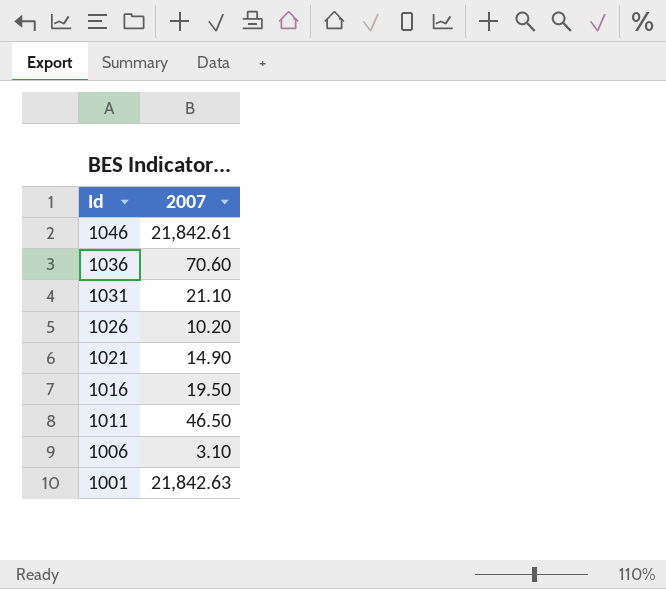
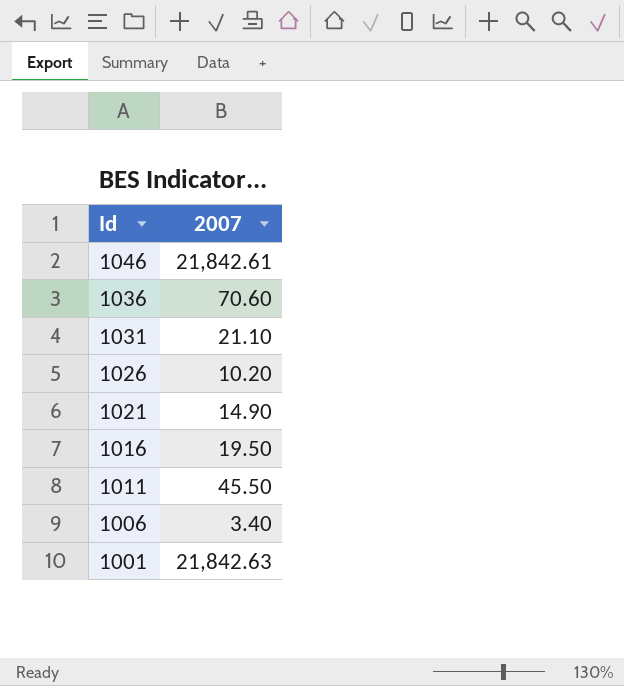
1011 | 2007: 46.50 -> 45.50
1006 | 2007: 3.10 -> 3.40

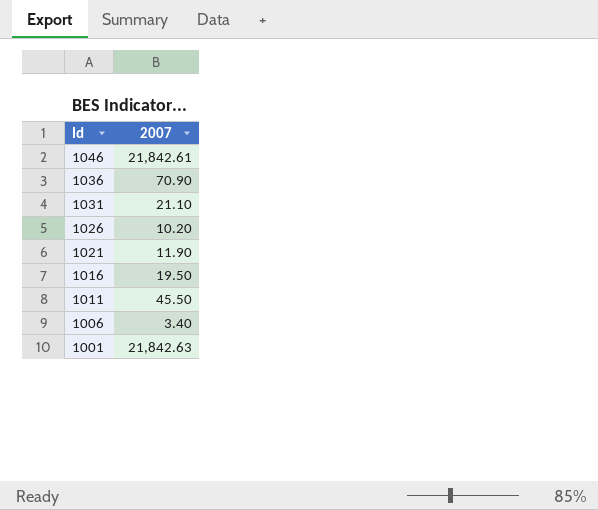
1036 | 2007: 70.60 -> 70.90
1021 | 2007: 14.90 -> 11.90

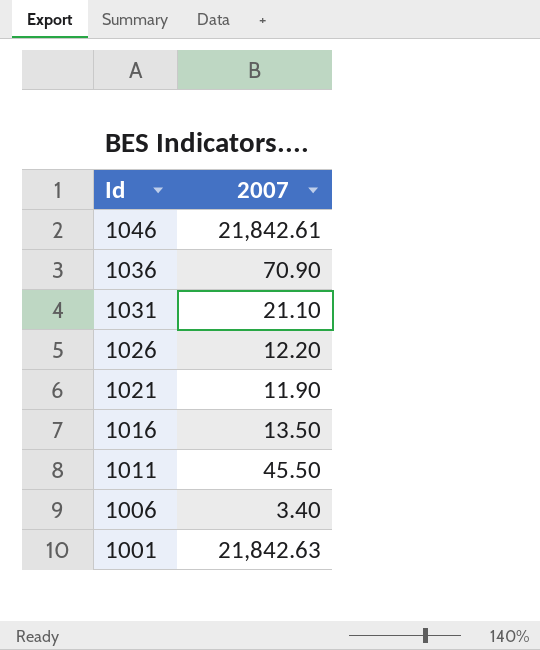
1026 | 2007: 10.20 -> 12.20
1016 | 2007: 19.50 -> 13.50

